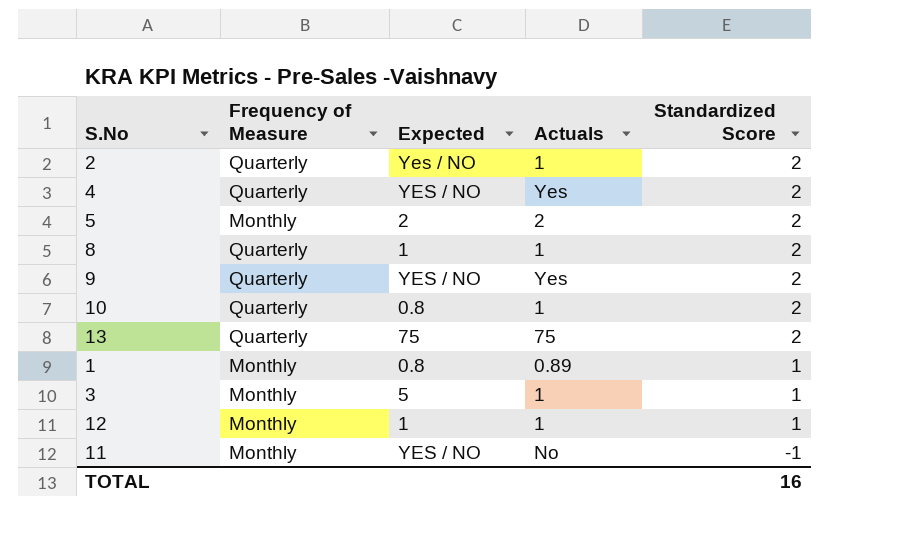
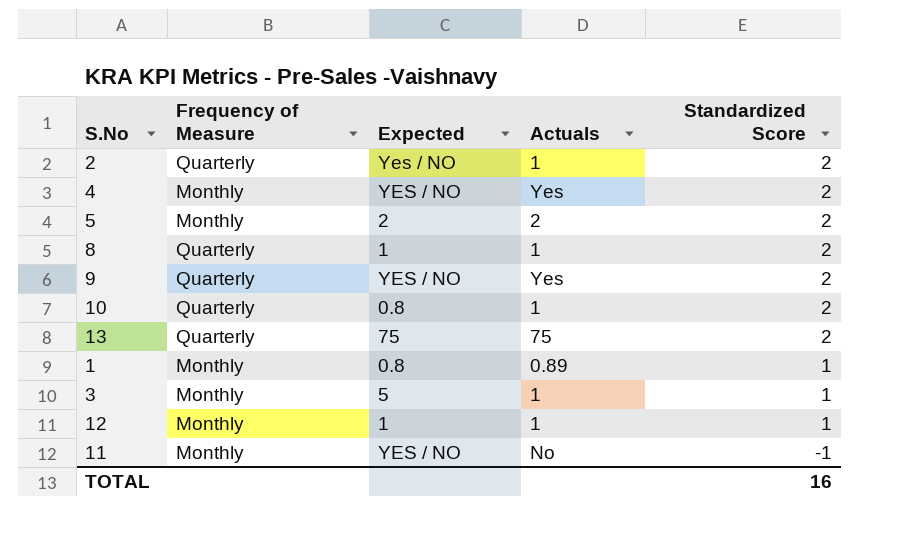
4 | Frequency of Measure: Quarterly -> Monthly

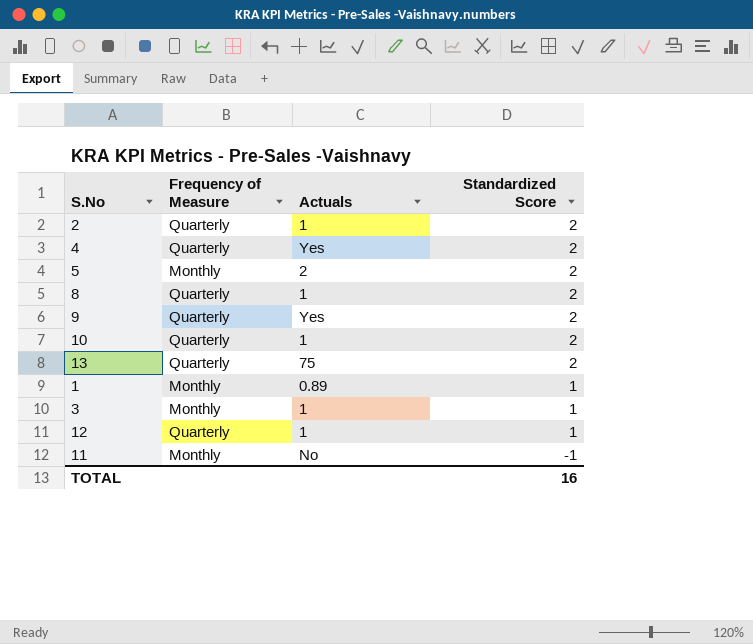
column Expected | position: 3 -> none
4 | Frequency of Measure: Monthly -> Quarterly
12 | Frequency of Measure: Monthly -> Quarterly

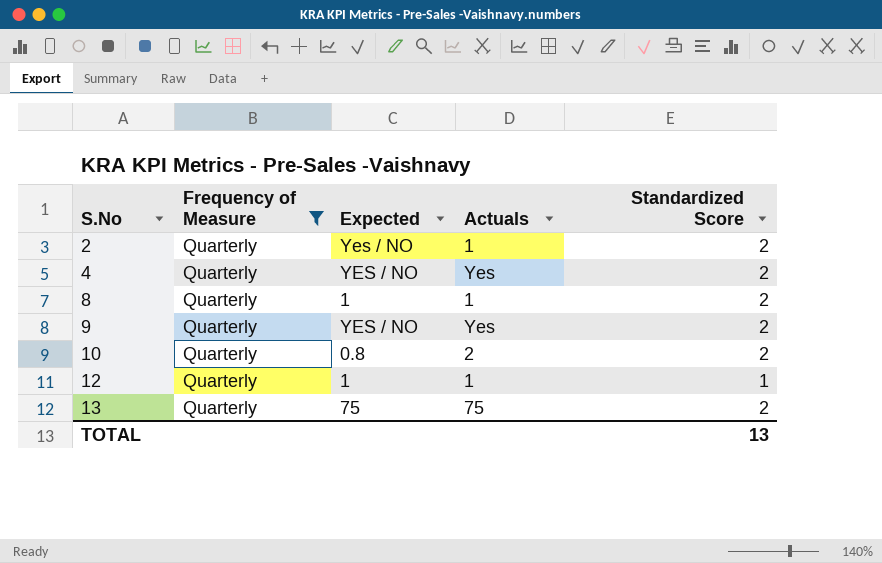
filter: none -> Frequency of Measure = Quarterly
row order: Standardized Score descending -> S.No ascending
column Expected | position: none -> 3
10 | Actuals: 1 -> 2
TOTAL | Standardized Score: 16 -> 13

